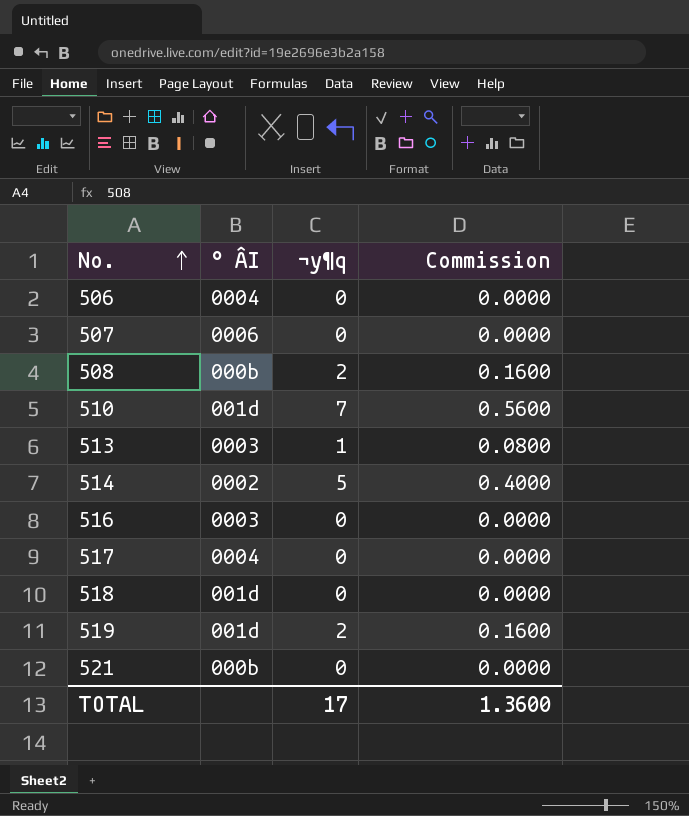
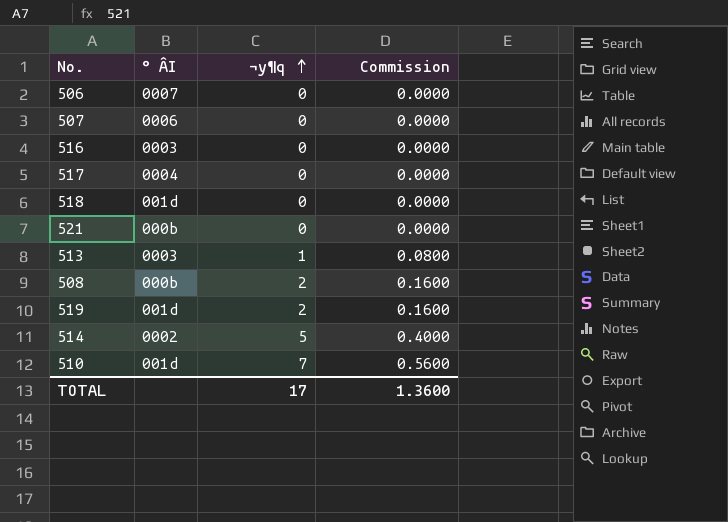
row order: No. ascending -> ¬y¶q ascending
506 | ° ÂI: 0004 -> 0007

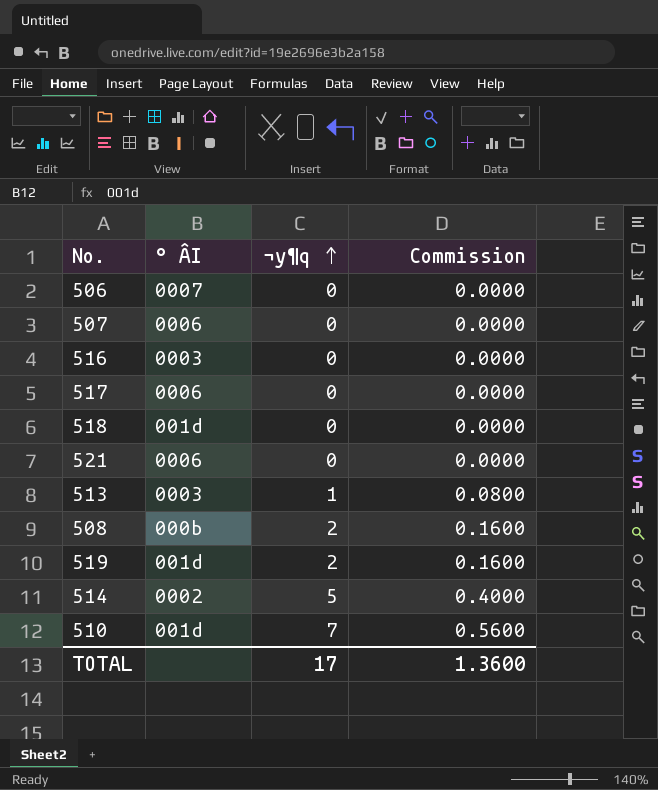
517 | ° ÂI: 0004 -> 0006
521 | ° ÂI: 000b -> 0006

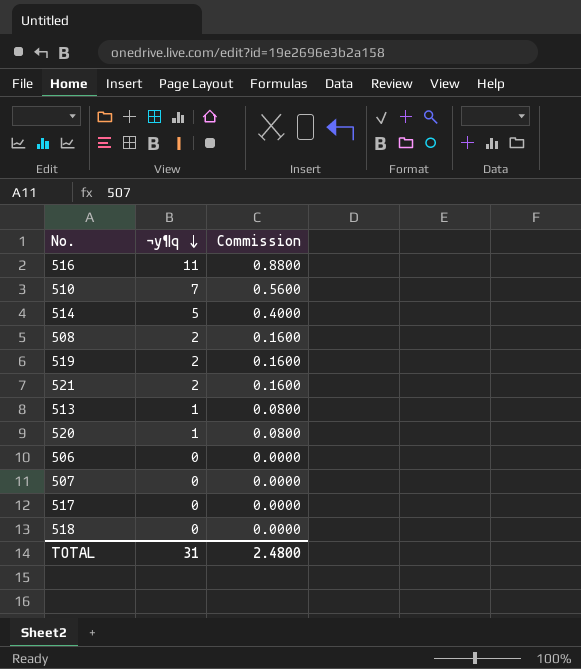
row order: ¬y¶q ascending -> ¬y¶q descending
column ° ÂI | position: 2 -> none
516 | ¬y¶q: 0 -> 11
516 | Commission: 0.0000 -> 0.8800
521 | ¬y¶q: 0 -> 2
521 | Commission: 0.0000 -> 0.1600
row 520: none -> 1 | 0.0800
TOTAL | ¬y¶q: 17 -> 31
TOTAL | Commission: 1.3600 -> 2.4800

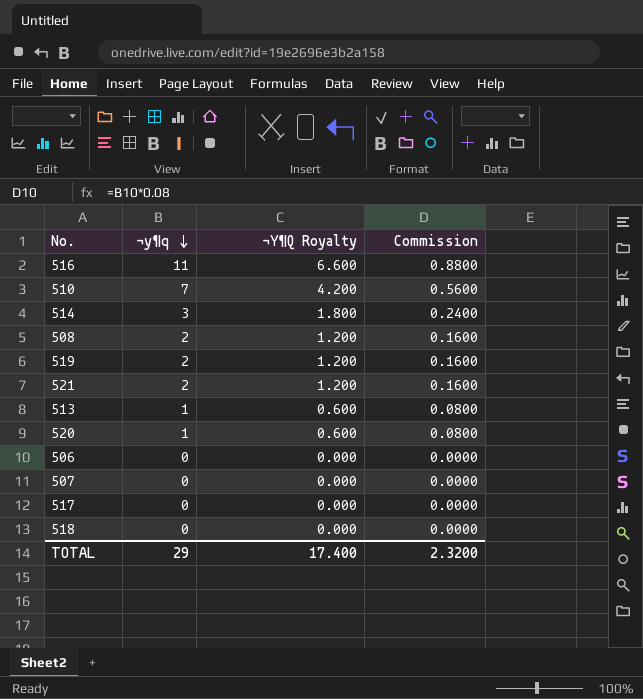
column ¬Y¶Q Royalty | formula: none -> [¬y¶q] * 0.6
514 | ¬y¶q: 5 -> 3
514 | Commission: 0.4000 -> 0.2400
TOTAL | ¬y¶q: 31 -> 29
TOTAL | Commission: 2.4800 -> 2.3200

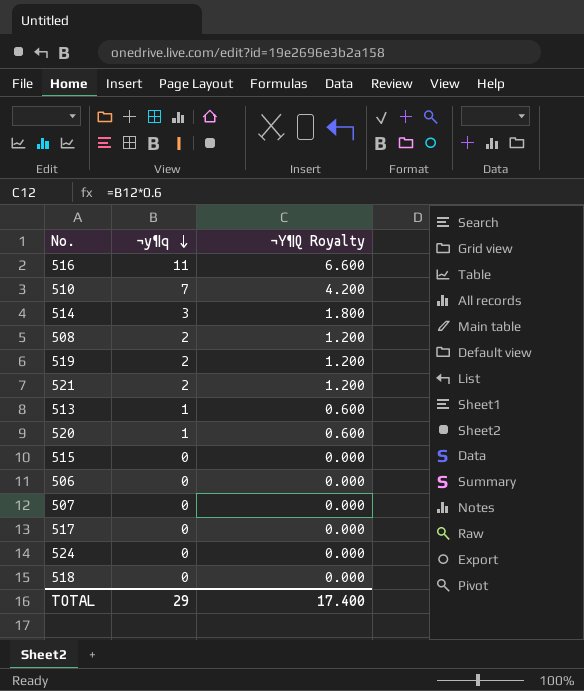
column Commission | formula: [¬y¶q] * 0.08 -> none
row 515: none -> 0 | 0.000
row 524: none -> 0 | 0.000

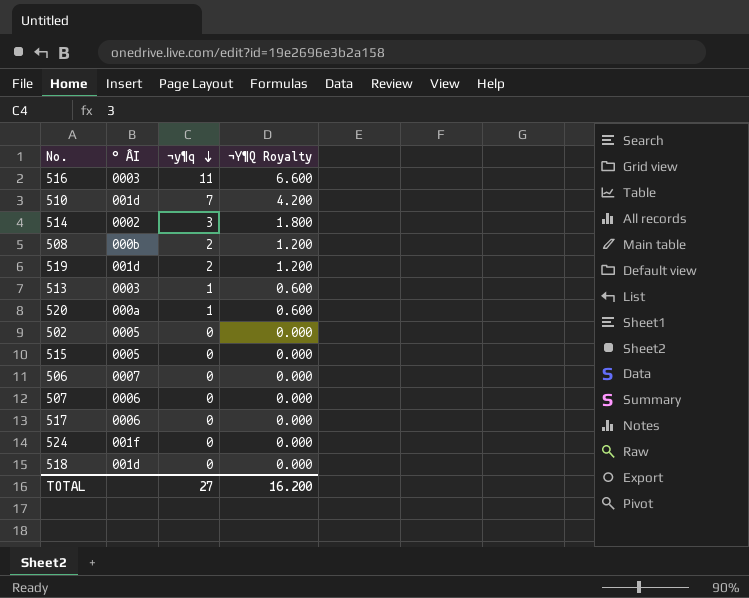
column ° ÂI | position: none -> 2
row 521: 2 | 1.200 -> none
row 502: none -> 0005 | 0 | 0.000
TOTAL | ¬y¶q: 29 -> 27
TOTAL | ¬Y¶Q Royalty: 17.400 -> 16.200

